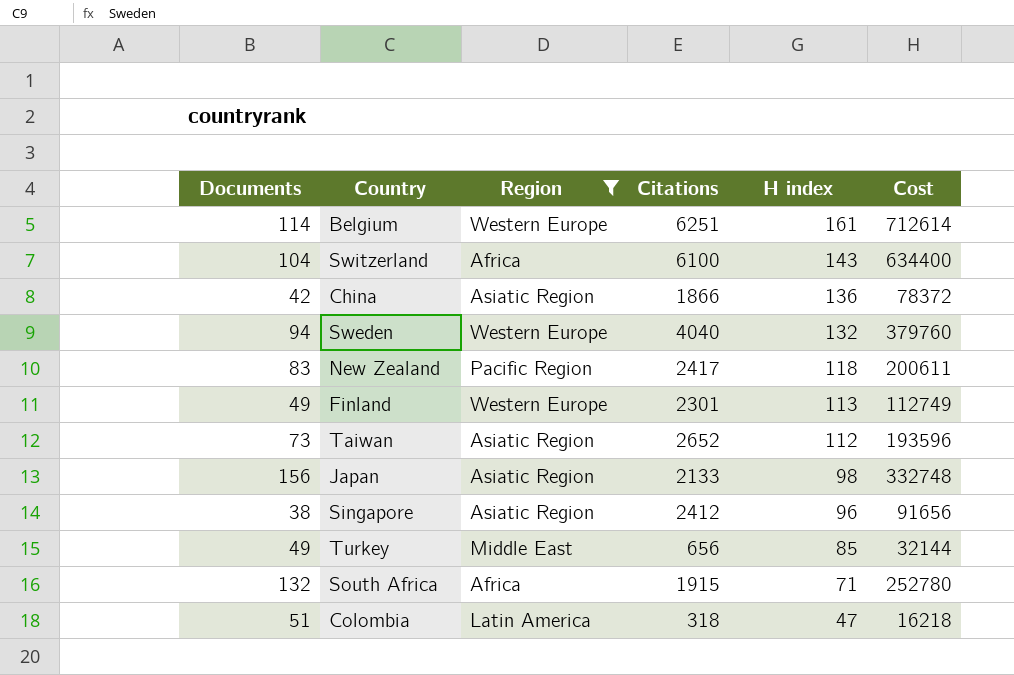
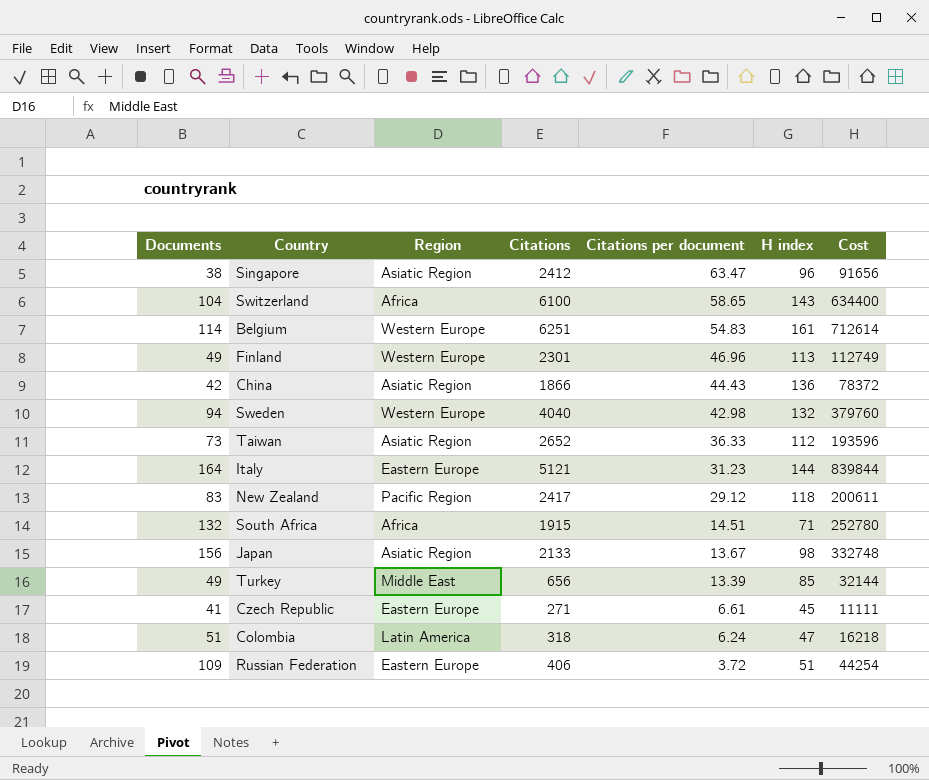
filter: Region != Eastern Europe -> none
row order: H index descending -> Citations per document descending
column Citations per document | formula: none -> [Citations] / [Documents]

